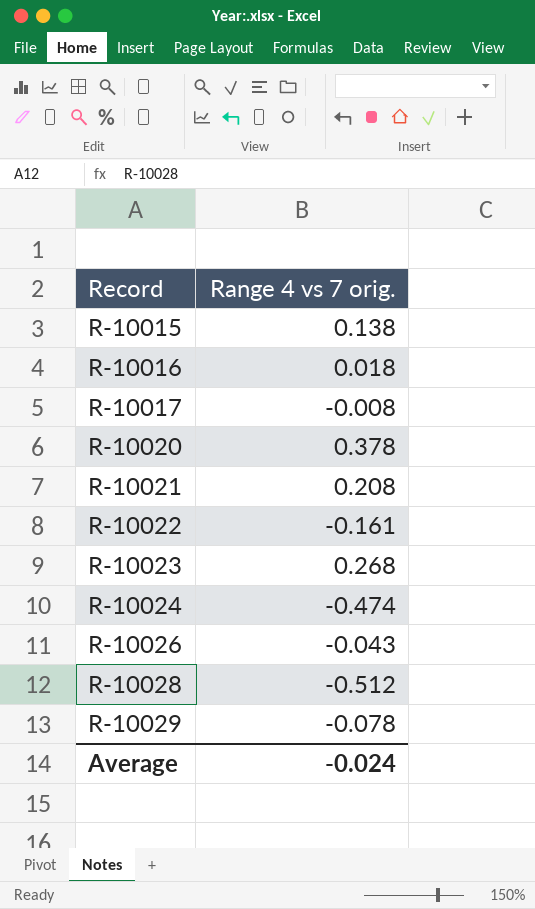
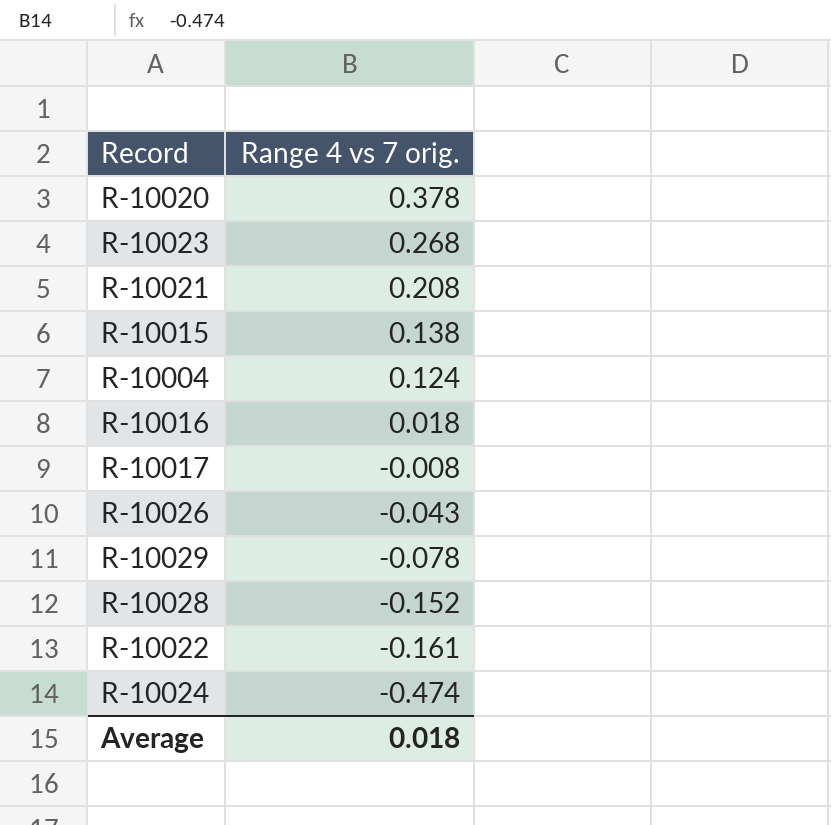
row order: Record ascending -> Range 4 vs 7 orig. descending
row R-10004: none -> 0.124
R-10028 | Range 4 vs 7 orig.: -0.512 -> -0.152
Average | Range 4 vs 7 orig.: -0.024 -> 0.018

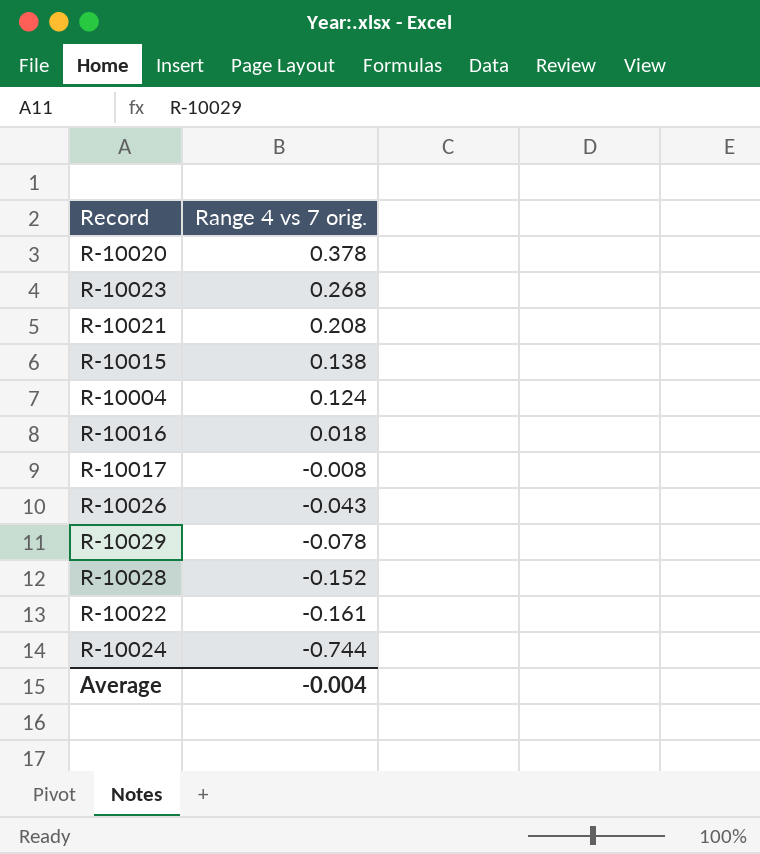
R-10024 | Range 4 vs 7 orig.: -0.474 -> -0.744
Average | Range 4 vs 7 orig.: 0.018 -> -0.004

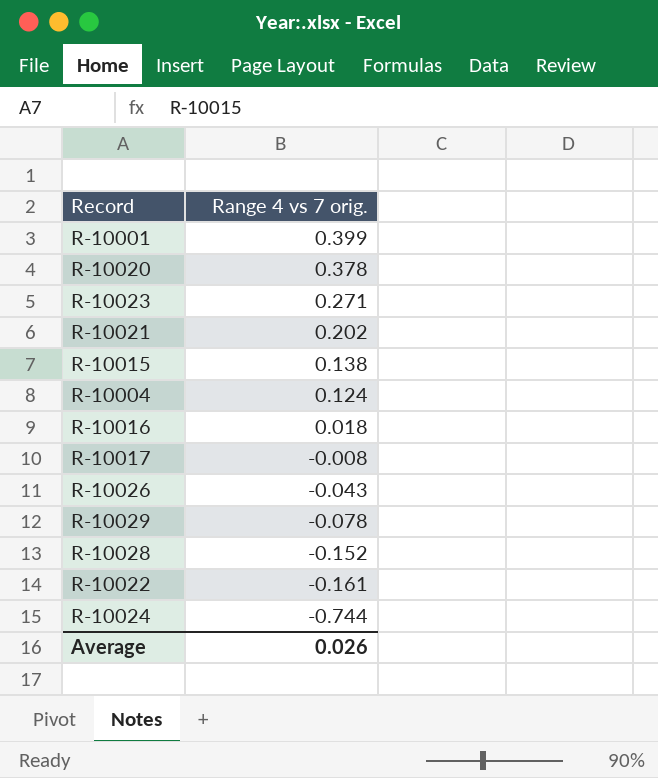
row R-10001: none -> 0.399
R-10023 | Range 4 vs 7 orig.: 0.268 -> 0.271
R-10021 | Range 4 vs 7 orig.: 0.208 -> 0.202
Average | Range 4 vs 7 orig.: -0.004 -> 0.026

